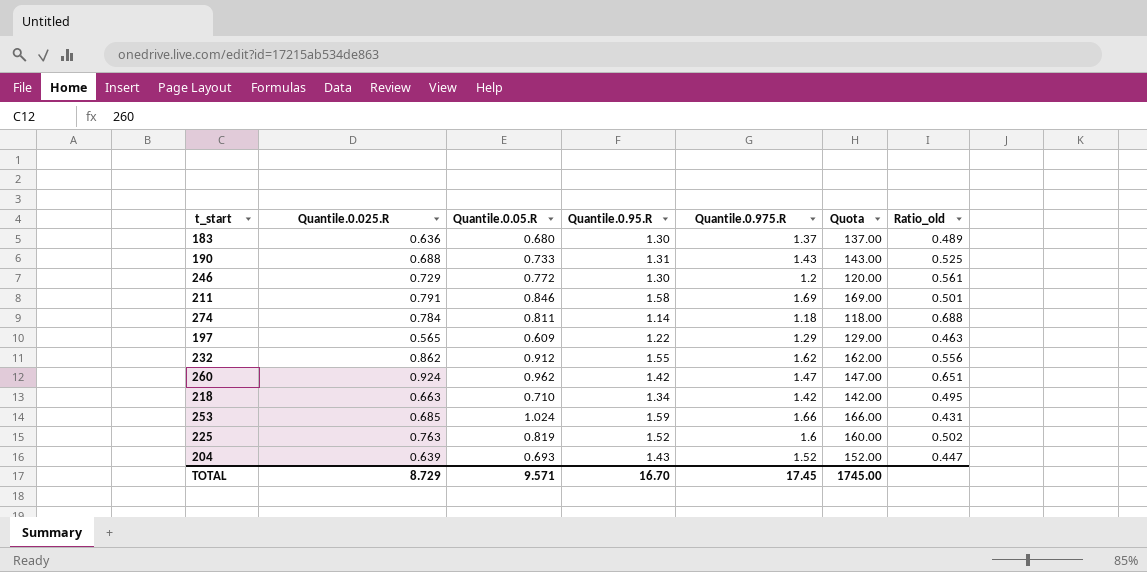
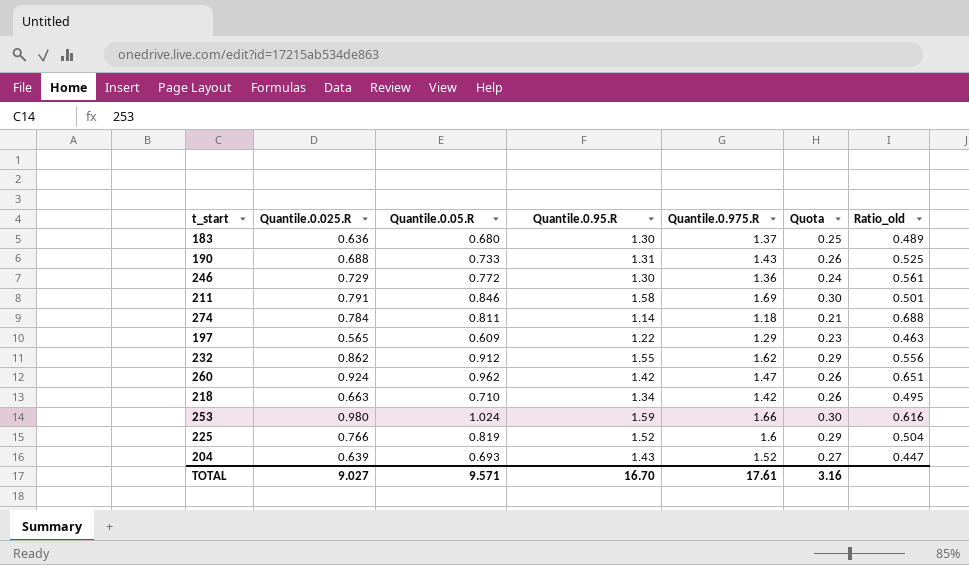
column Quota | formula: [Quantile.0.975.R] * 100 -> [Quantile.0.975.R] * 0.18
246 | Quantile.0.975.R: 1.2 -> 1.36
253 | Quantile.0.025.R: 0.685 -> 0.980
253 | Ratio_old: 0.431 -> 0.616
225 | Quantile.0.025.R: 0.763 -> 0.766
225 | Ratio_old: 0.502 -> 0.504
TOTAL | Quantile.0.025.R: 8.729 -> 9.027
TOTAL | Quantile.0.975.R: 17.45 -> 17.61
TOTAL | Quota: 1745.00 -> 3.16

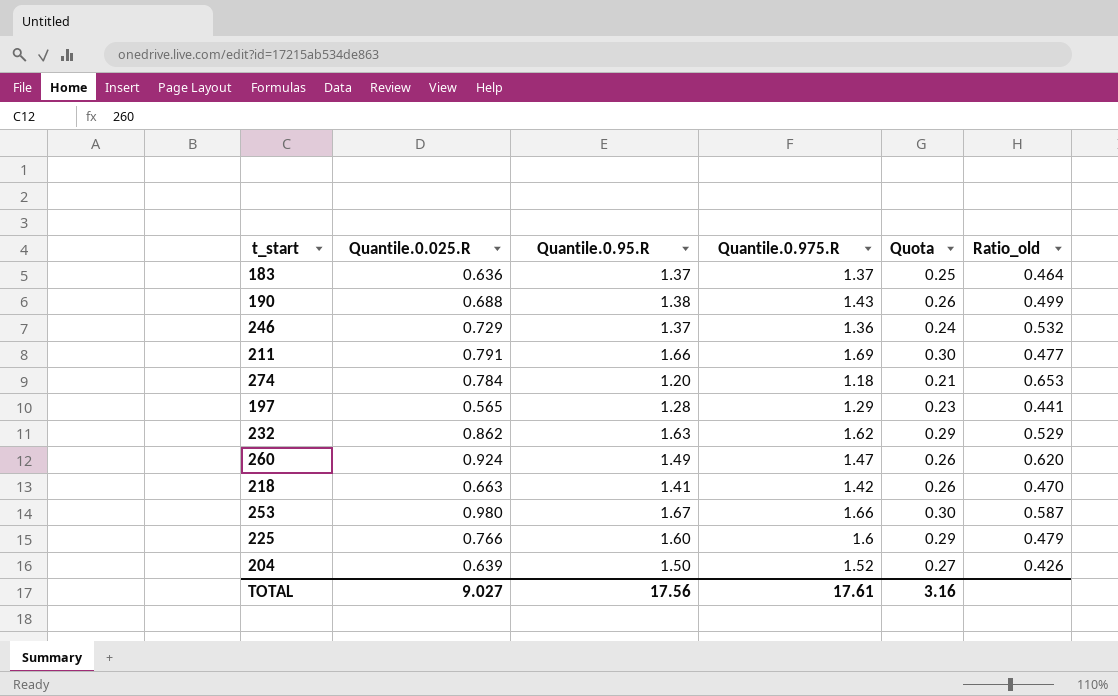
column Quantile.0.05.R | position: 3 -> none
183 | Quantile.0.95.R: 1.30 -> 1.37
183 | Ratio_old: 0.489 -> 0.464
190 | Quantile.0.95.R: 1.31 -> 1.38
190 | Ratio_old: 0.525 -> 0.499
246 | Quantile.0.95.R: 1.30 -> 1.37
246 | Ratio_old: 0.561 -> 0.532
211 | Quantile.0.95.R: 1.58 -> 1.66
211 | Ratio_old: 0.501 -> 0.477
274 | Quantile.0.95.R: 1.14 -> 1.20
274 | Ratio_old: 0.688 -> 0.653
197 | Quantile.0.95.R: 1.22 -> 1.28
197 | Ratio_old: 0.463 -> 0.441
232 | Quantile.0.95.R: 1.55 -> 1.63
232 | Ratio_old: 0.556 -> 0.529
260 | Quantile.0.95.R: 1.42 -> 1.49
260 | Ratio_old: 0.651 -> 0.620
218 | Quantile.0.95.R: 1.34 -> 1.41
218 | Ratio_old: 0.495 -> 0.470
253 | Quantile.0.95.R: 1.59 -> 1.67
253 | Ratio_old: 0.616 -> 0.587
225 | Quantile.0.95.R: 1.52 -> 1.60
225 | Ratio_old: 0.504 -> 0.479
204 | Quantile.0.95.R: 1.43 -> 1.50
204 | Ratio_old: 0.447 -> 0.426
TOTAL | Quantile.0.95.R: 16.70 -> 17.56

